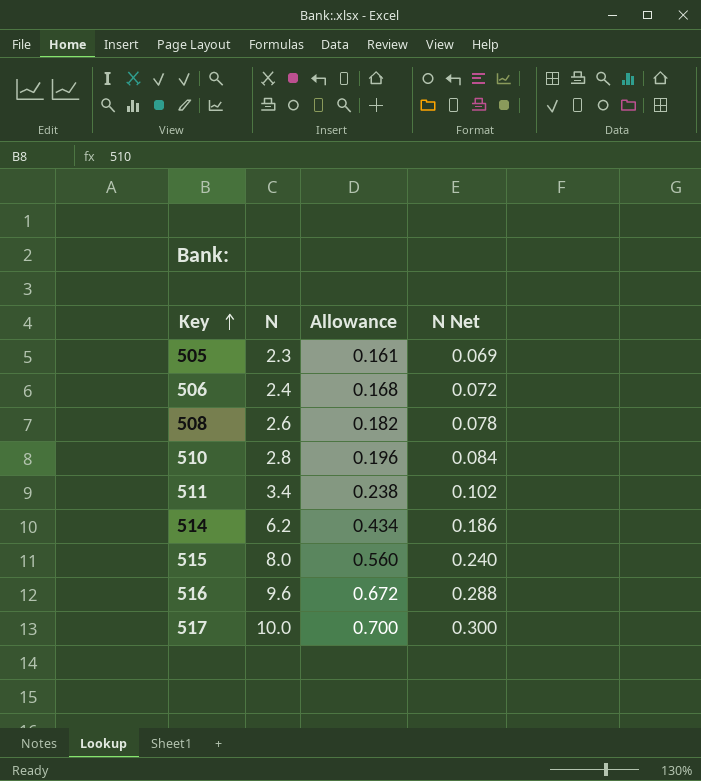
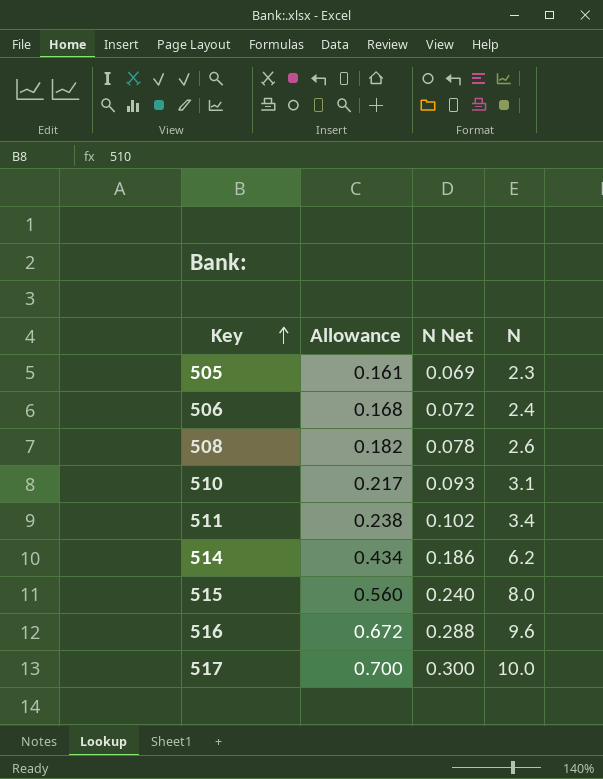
column N | position: 2 -> 4
510 | Allowance: 0.196 -> 0.217
510 | N Net: 0.084 -> 0.093
510 | N: 2.8 -> 3.1

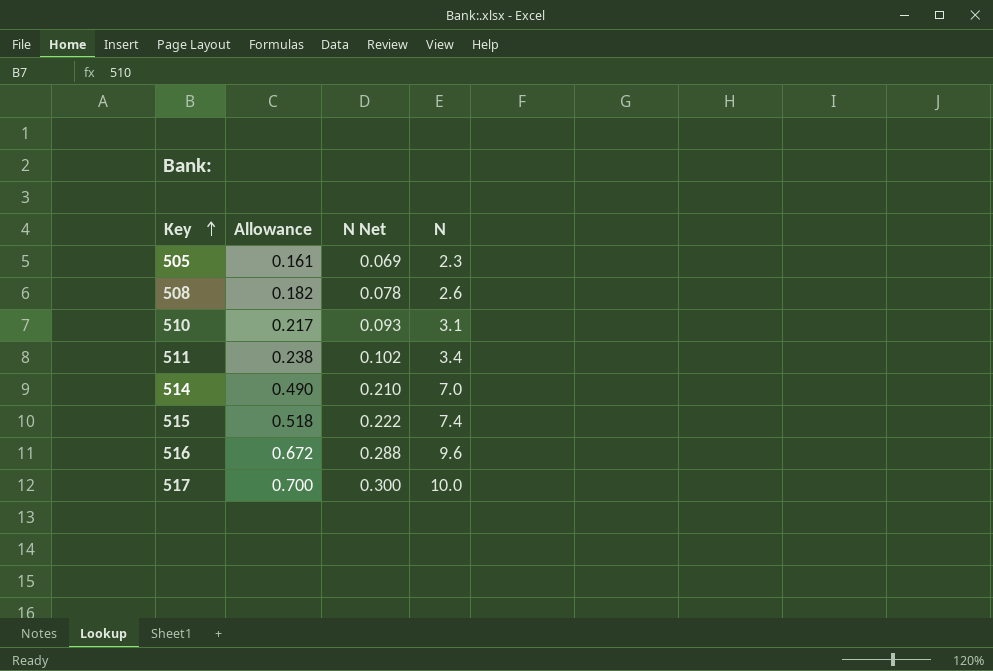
row 506: 0.168 | 0.072 | 2.4 -> none
514 | Allowance: 0.434 -> 0.490
514 | N Net: 0.186 -> 0.210
514 | N: 6.2 -> 7.0
515 | Allowance: 0.560 -> 0.518
515 | N Net: 0.240 -> 0.222
515 | N: 8.0 -> 7.4

